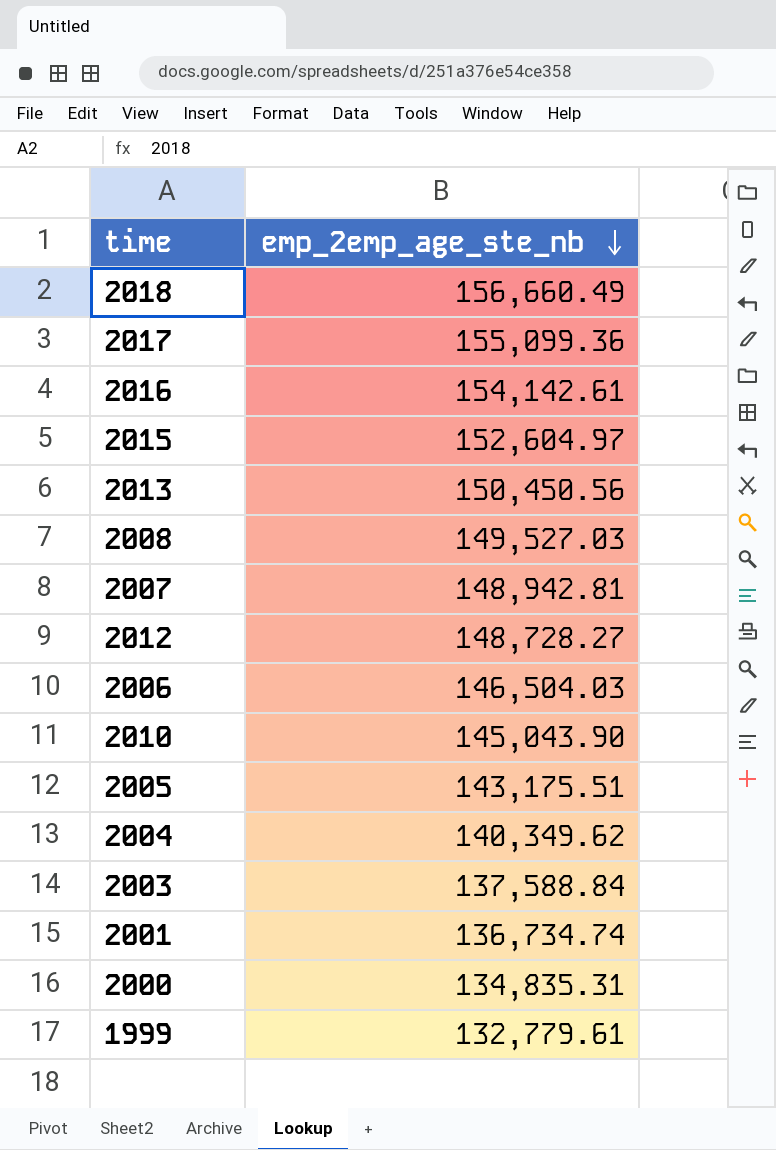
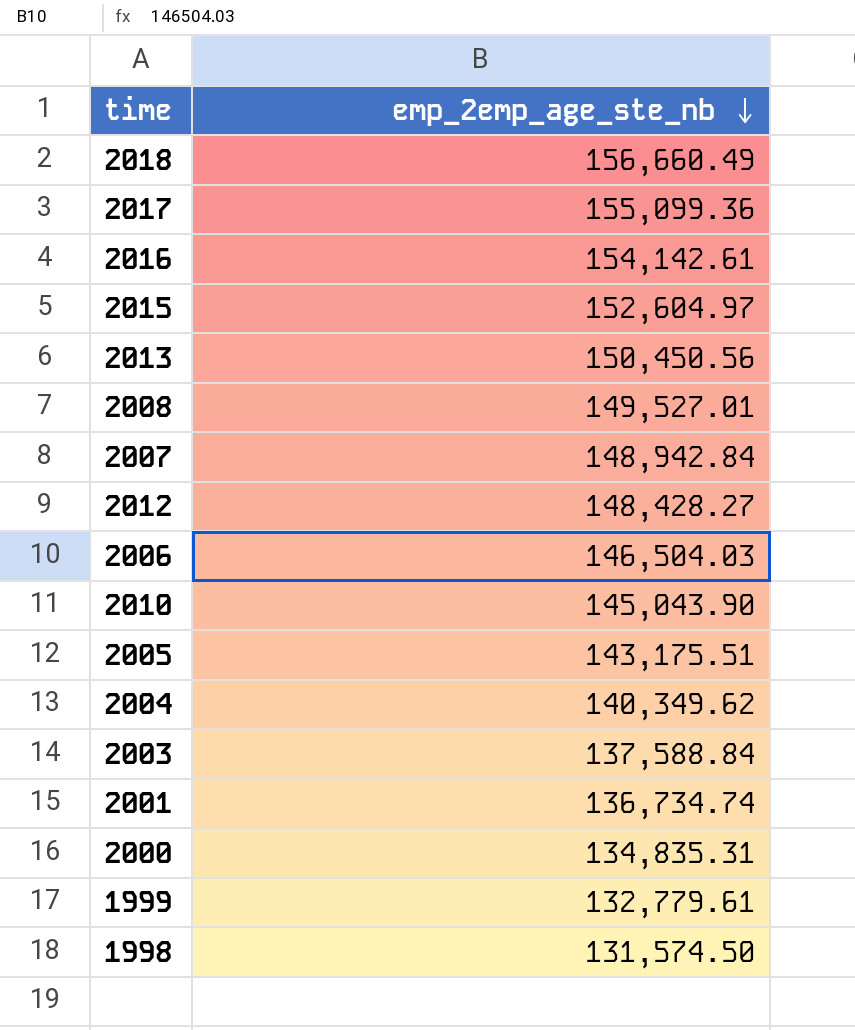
2008 | emp_2emp_age_ste_nb: 149,527.03 -> 149,527.01
2007 | emp_2emp_age_ste_nb: 148,942.81 -> 148,942.84
2012 | emp_2emp_age_ste_nb: 148,728.27 -> 148,428.27
row 1998: none -> 131,574.50

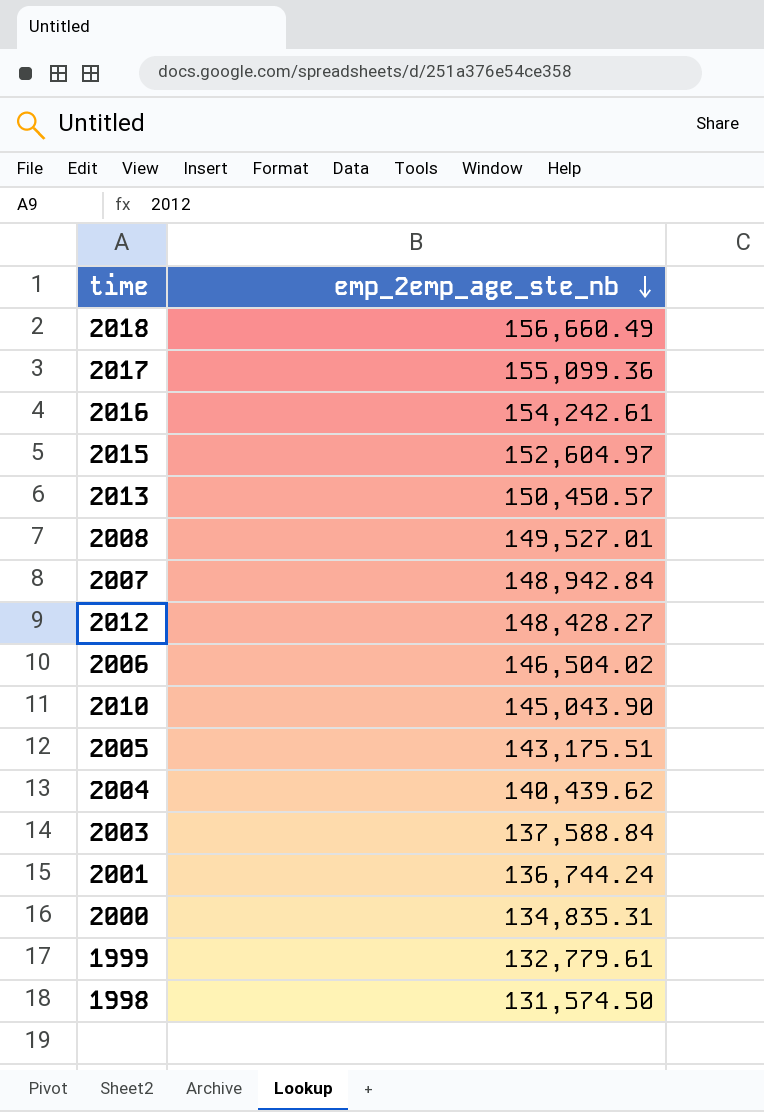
2016 | emp_2emp_age_ste_nb: 154,142.61 -> 154,242.61
2013 | emp_2emp_age_ste_nb: 150,450.56 -> 150,450.57
2006 | emp_2emp_age_ste_nb: 146,504.03 -> 146,504.02
2004 | emp_2emp_age_ste_nb: 140,349.62 -> 140,439.62
2001 | emp_2emp_age_ste_nb: 136,734.74 -> 136,744.24

